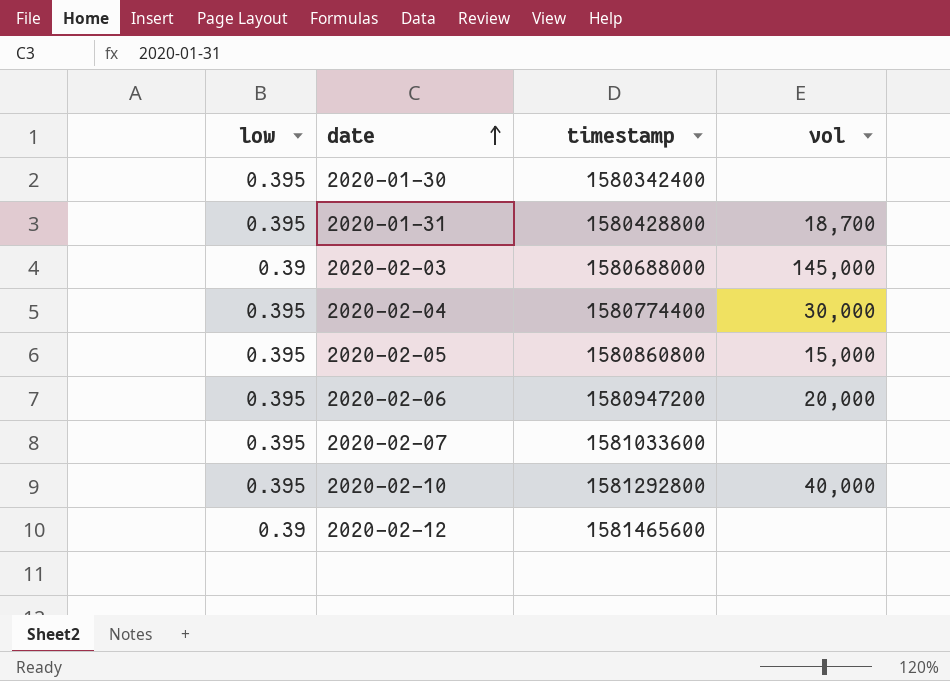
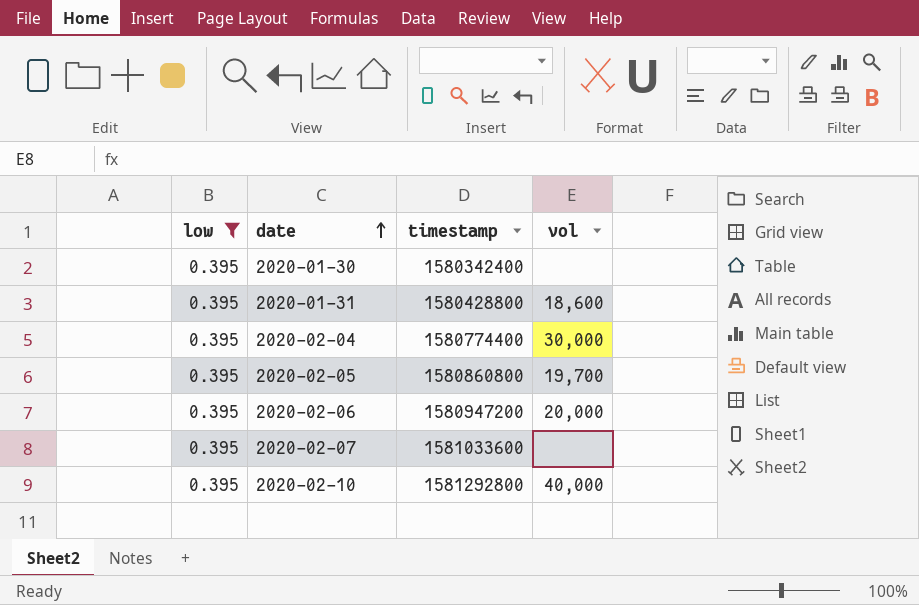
filter: none -> low = 0.395
2020-01-31 | vol: 18,700 -> 18,600
2020-02-05 | vol: 15,000 -> 19,700

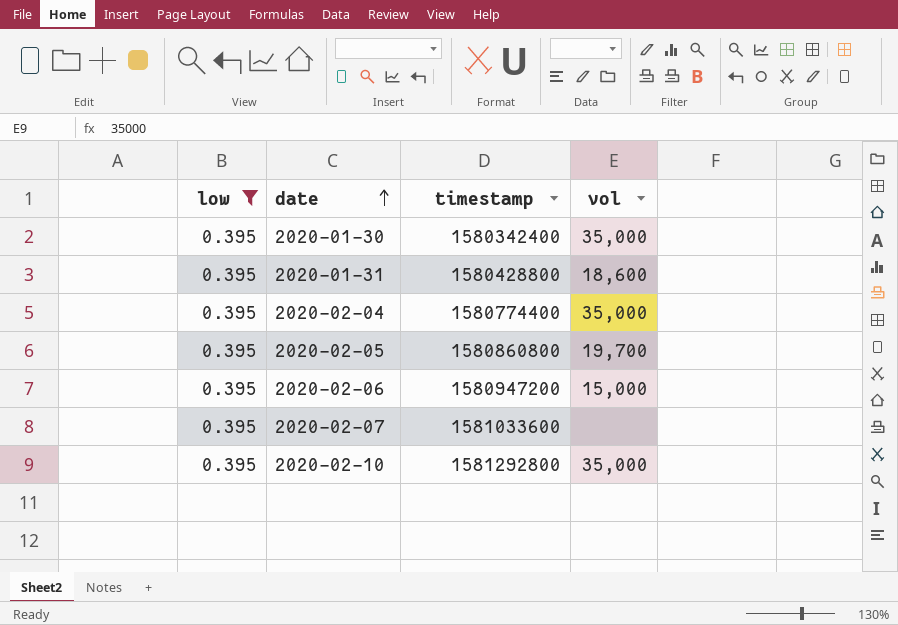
2020-01-30 | vol: none -> 35,000
2020-02-04 | vol: 30,000 -> 35,000
2020-02-06 | vol: 20,000 -> 15,000
2020-02-10 | vol: 40,000 -> 35,000

